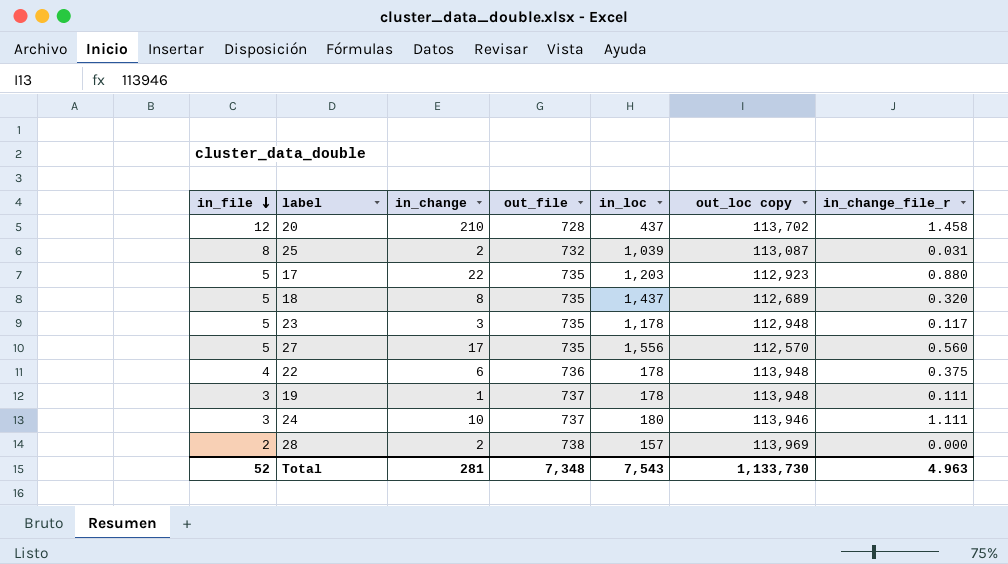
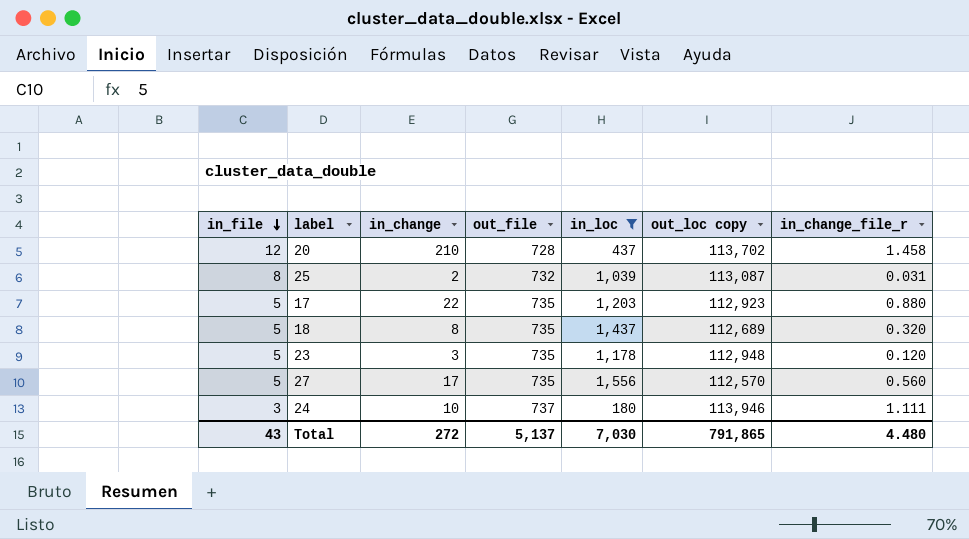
filter: none -> in_loc >= 180
23 | in_change_file_r: 0.117 -> 0.120
Total | in_file: 52 -> 43
Total | in_change: 281 -> 272
Total | out_file: 7,348 -> 5,137
Total | in_loc: 7,543 -> 7,030
Total | out_loc copy: 1,133,730 -> 791,865
Total | in_change_file_r: 4.963 -> 4.480

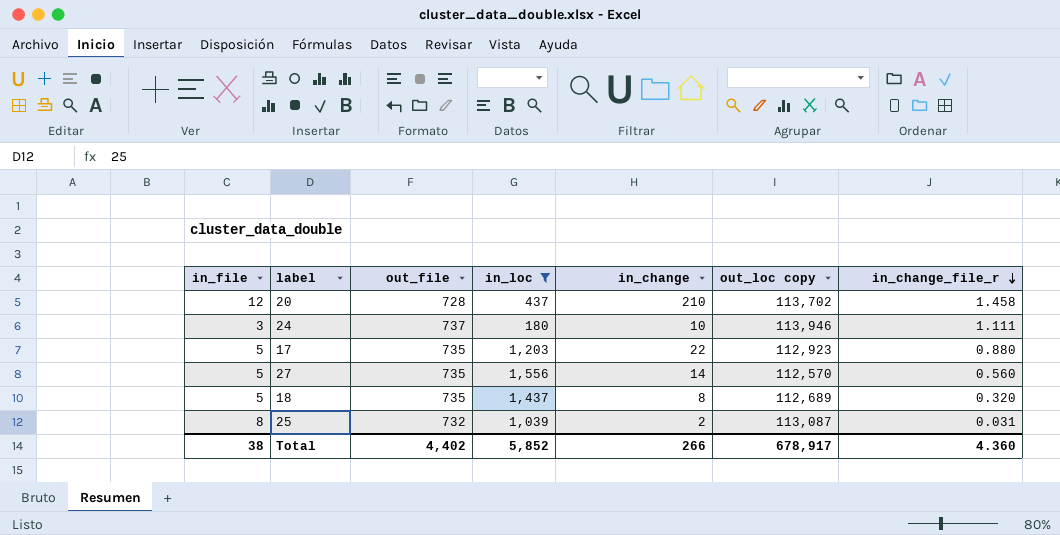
row order: in_file descending -> in_change_file_r descending
column in_change | position: 3 -> 5
row 23: 5 | 3 | 735 | 1,178 | 112,948 | 0.120 -> none
27 | in_change: 17 -> 14
Total | in_file: 43 -> 38
Total | out_file: 5,137 -> 4,402
Total | in_loc: 7,030 -> 5,852
Total | in_change: 272 -> 266
Total | out_loc copy: 791,865 -> 678,917
Total | in_change_file_r: 4.480 -> 4.360

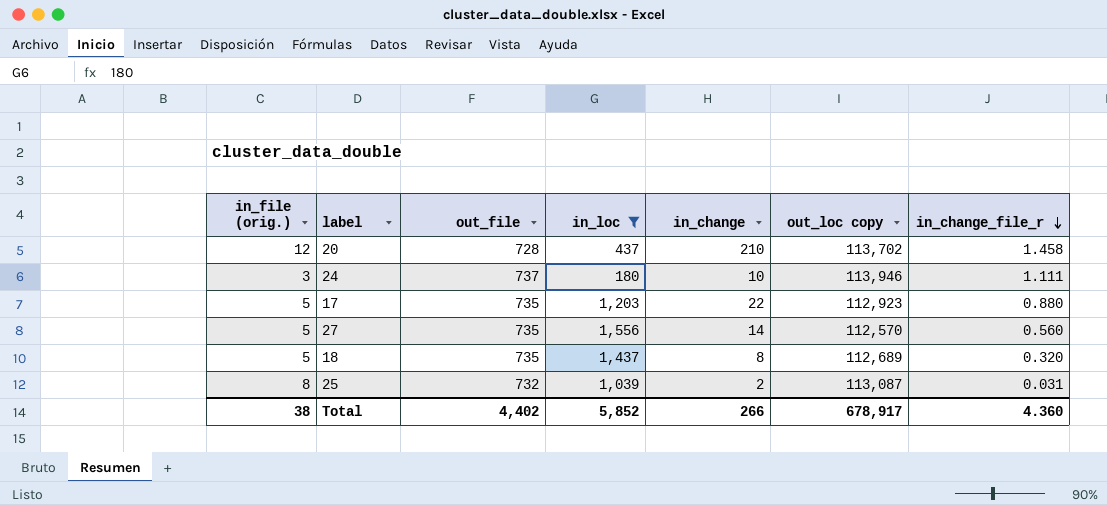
column name: in_file -> in_file (orig.)

